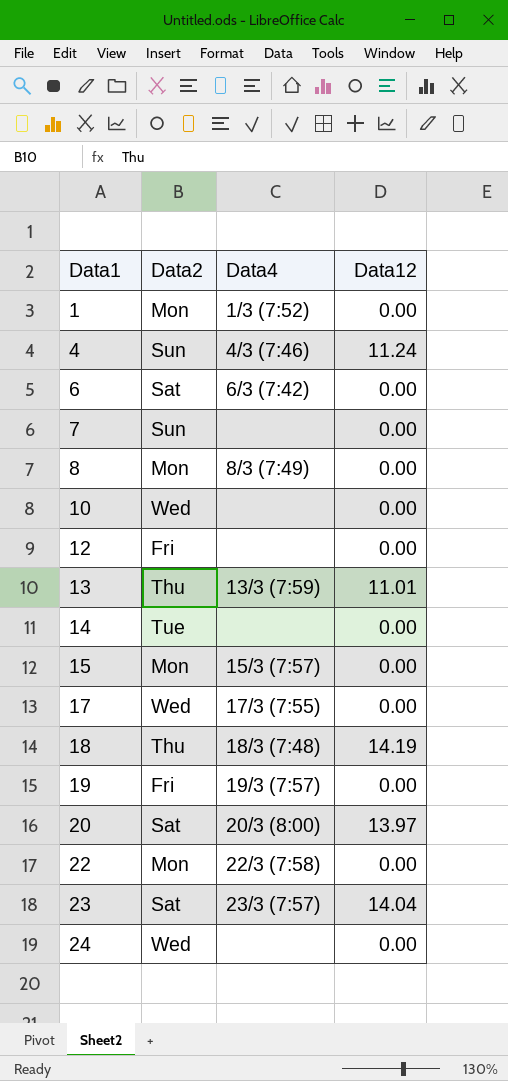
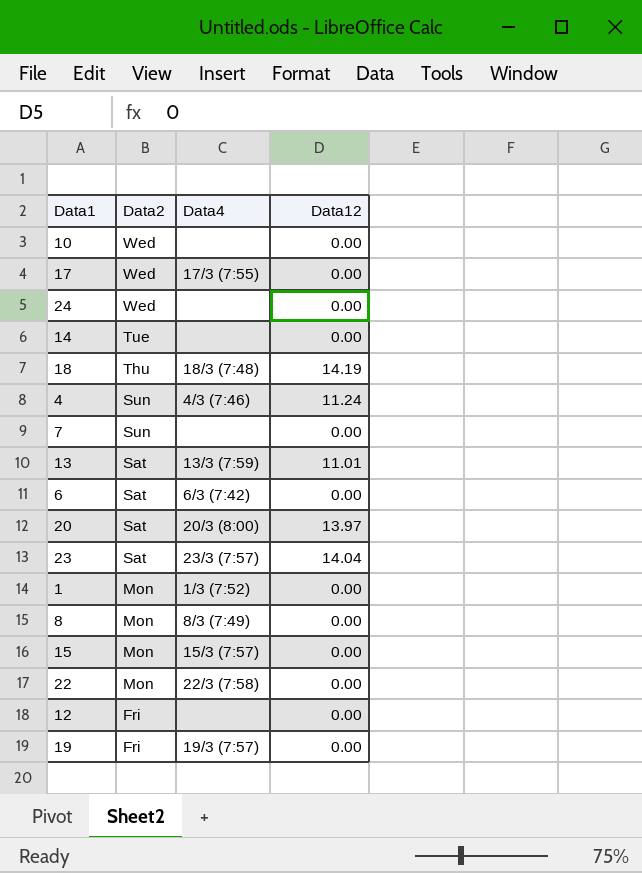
row order: Data1 ascending -> Data2 descending
13 | Data2: Thu -> Sat

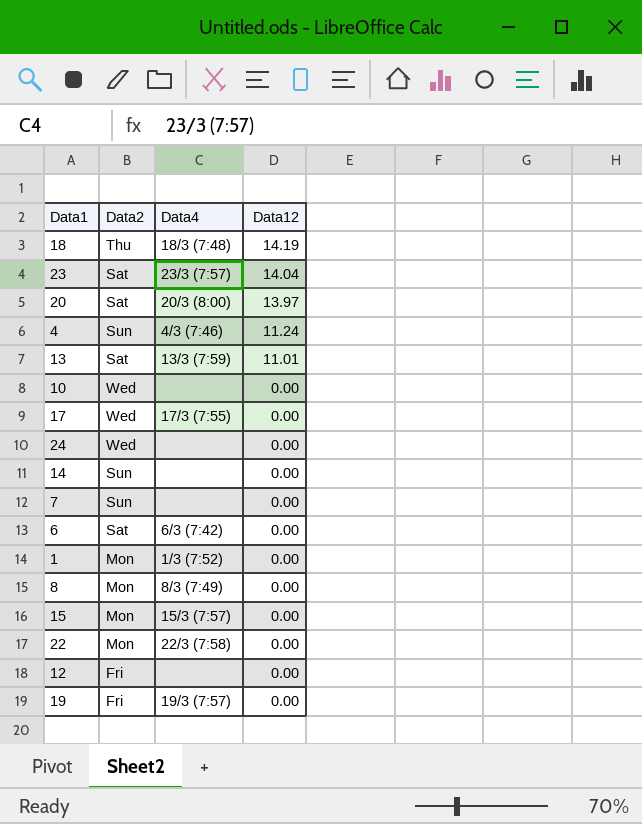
row order: Data2 descending -> Data12 descending
14 | Data2: Tue -> Sun

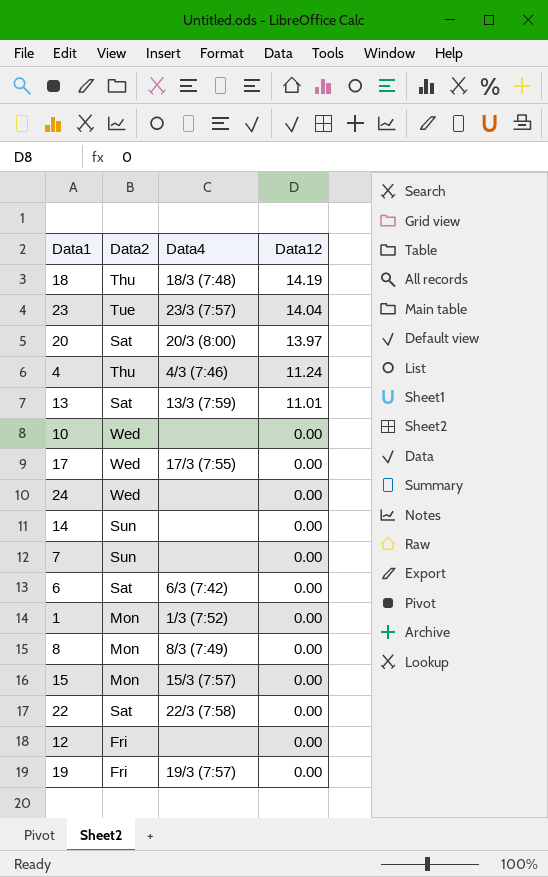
23 | Data2: Sat -> Tue
4 | Data2: Sun -> Thu
22 | Data2: Mon -> Sat

